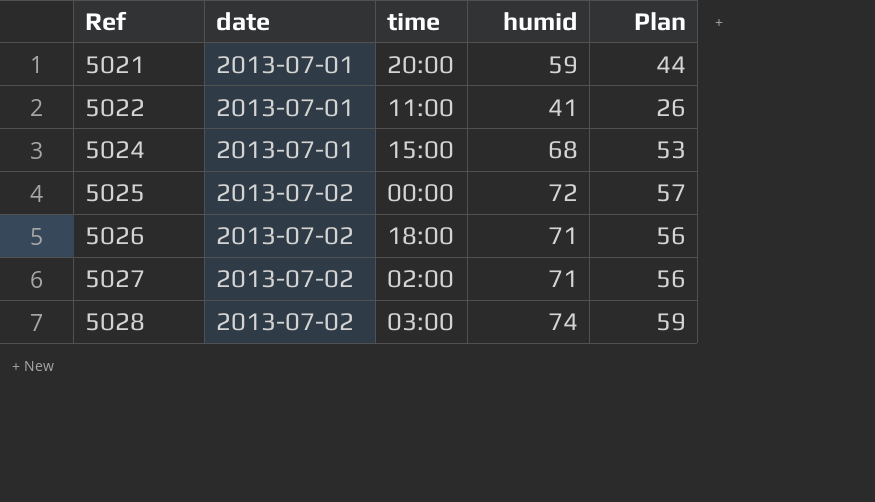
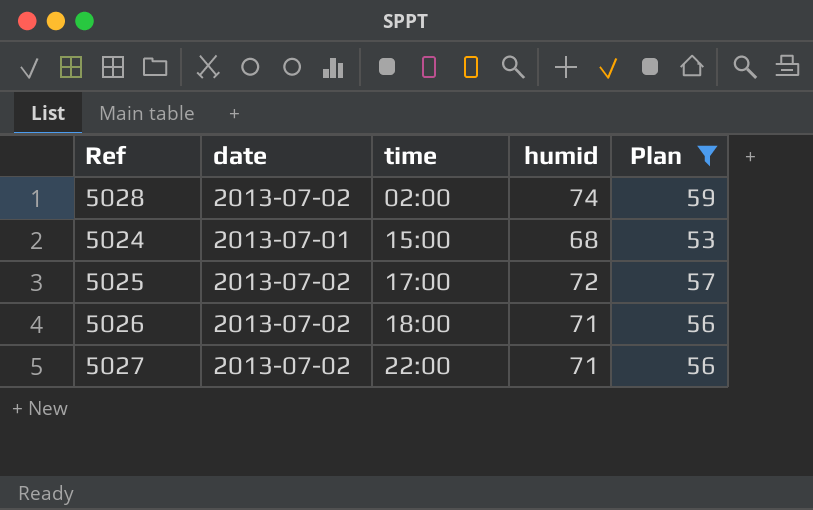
filter: none -> Plan >= 53
row order: Ref ascending -> time ascending
5028 | time: 03:00 -> 02:00
5025 | time: 00:00 -> 17:00
5027 | time: 02:00 -> 22:00

